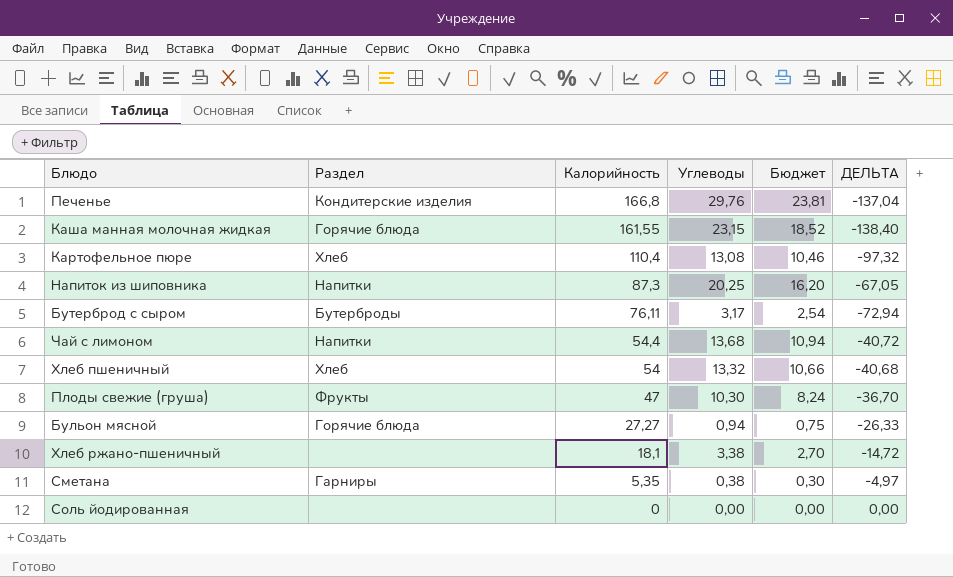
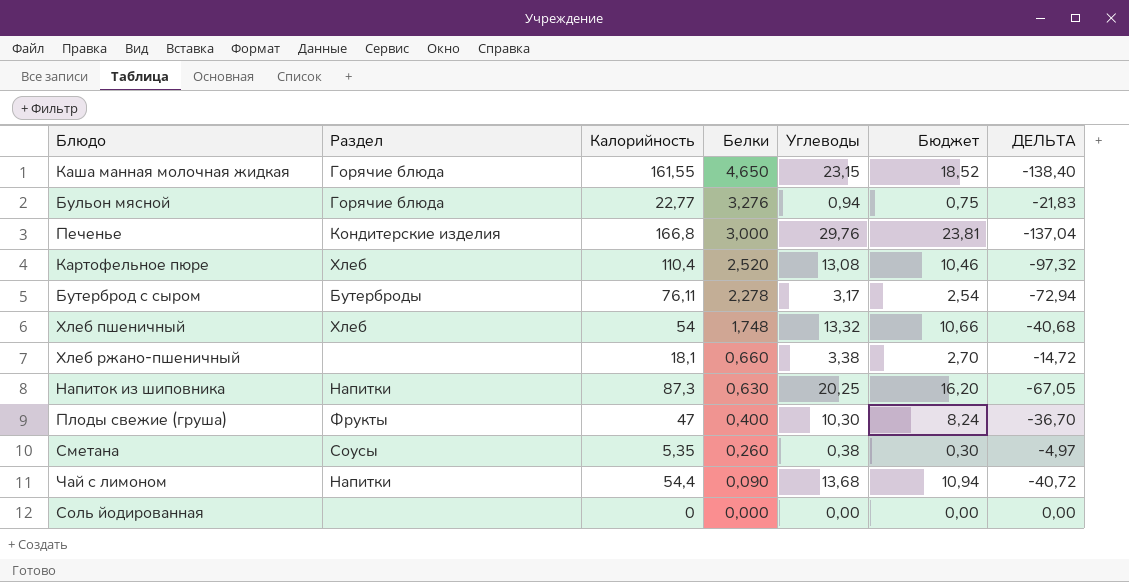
row order: Калорийность descending -> Белки descending
column Белки | position: none -> 4
Бульон мясной | Калорийность: 27,27 -> 22,77
Бульон мясной | ДЕЛЬТА: -26,33 -> -21,83
Сметана | Раздел: Гарниры -> Соусы

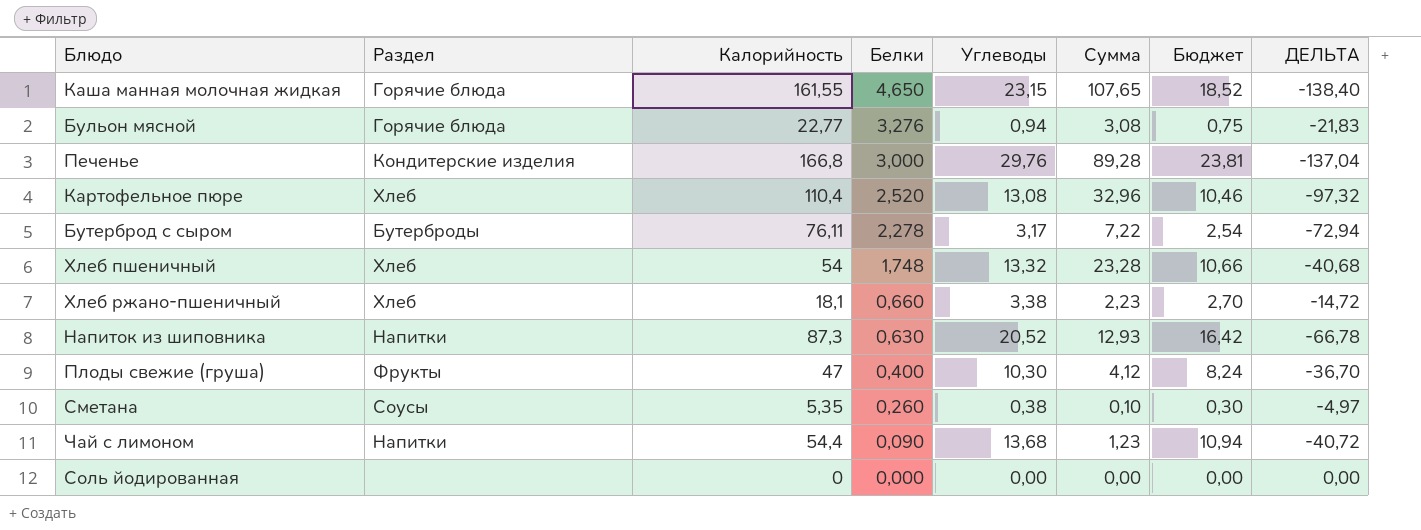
column Сумма | formula: none -> [Белки] * [Углеводы]
Хлеб ржано-пшеничный | Раздел: none -> Хлеб
Напиток из шиповника | Углеводы: 20,25 -> 20,52
Напиток из шиповника | Бюджет: 16,20 -> 16,42
Напиток из шиповника | ДЕЛЬТА: -67,05 -> -66,78

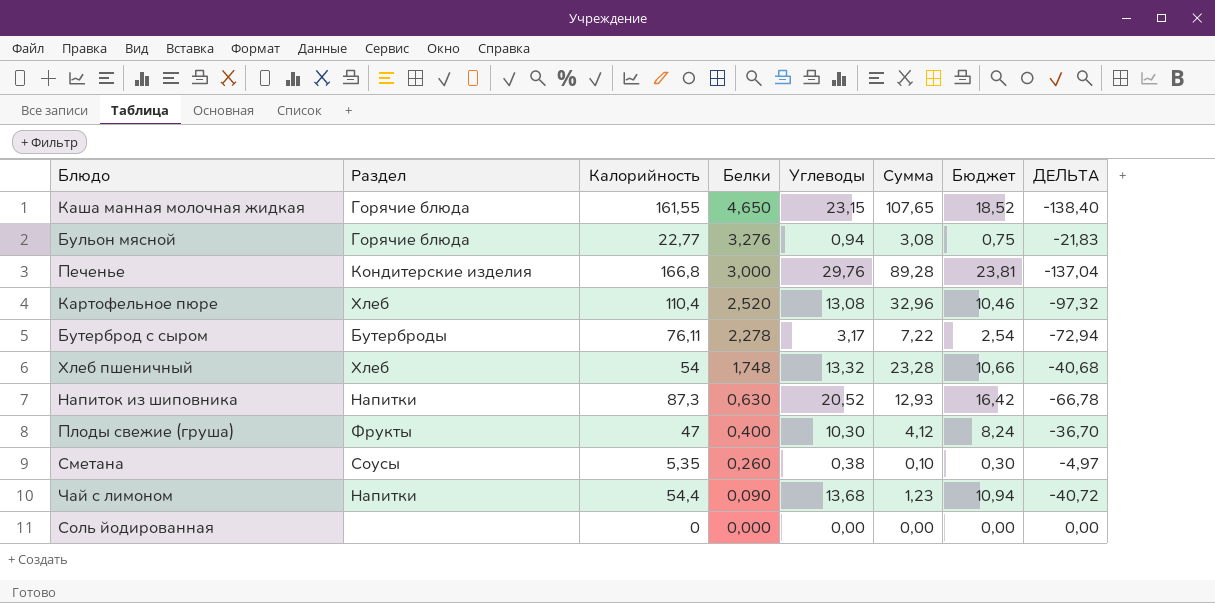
row Хлеб ржано-пшеничный: Хлеб | 18,1 | 0,660 | 3,38 | 2,23 | 2,70 | -14,72 -> none

